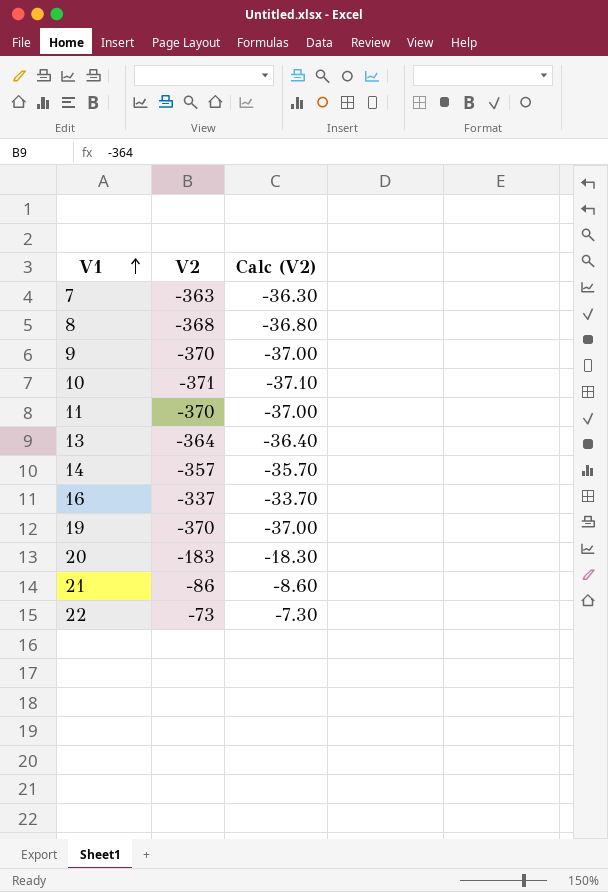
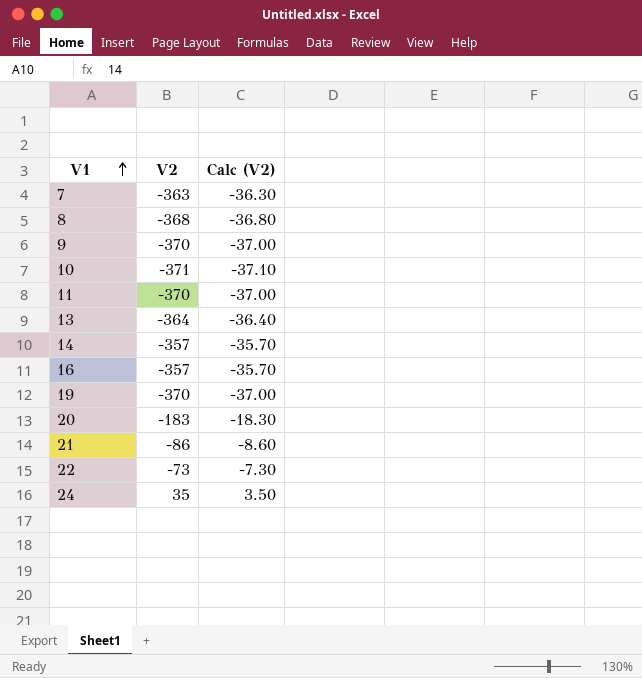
16 | V2: -337 -> -357
16 | Calc (V2): -33.70 -> -35.70
row 24: none -> 35 | 3.50

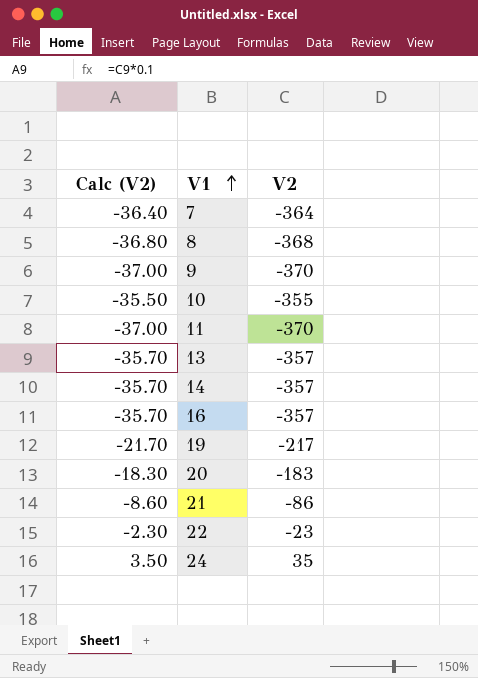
column Calc (V2) | position: 3 -> 1
7 | Calc (V2): -36.30 -> -36.40
7 | V2: -363 -> -364
10 | Calc (V2): -37.10 -> -35.50
10 | V2: -371 -> -355
13 | Calc (V2): -36.40 -> -35.70
13 | V2: -364 -> -357
19 | Calc (V2): -37.00 -> -21.70
19 | V2: -370 -> -217
22 | Calc (V2): -7.30 -> -2.30
22 | V2: -73 -> -23

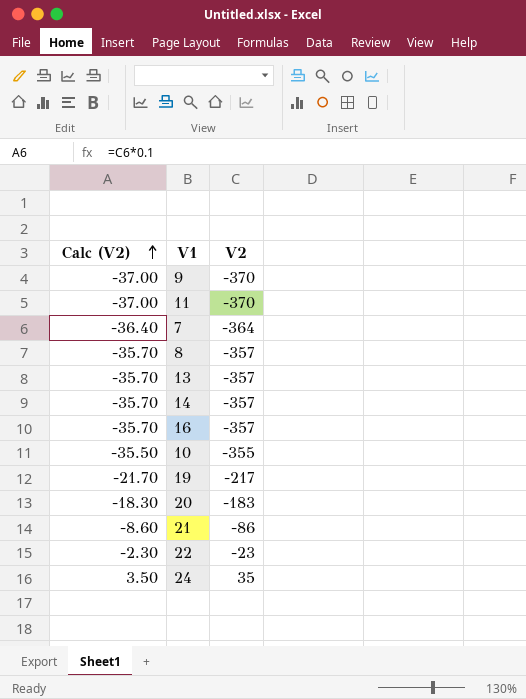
row order: V1 ascending -> Calc (V2) ascending
8 | Calc (V2): -36.80 -> -35.70
8 | V2: -368 -> -357

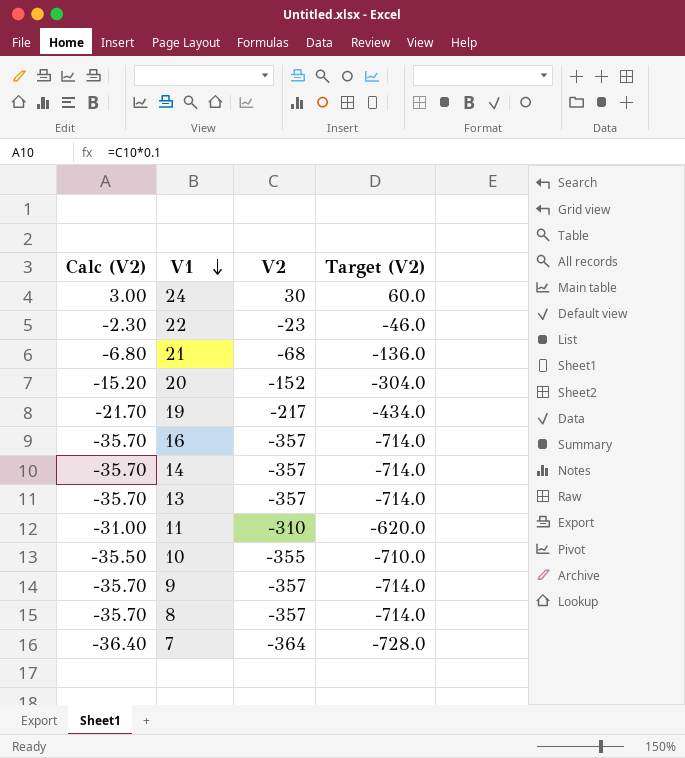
row order: Calc (V2) ascending -> V1 descending
column Target (V2) | formula: none -> [V2] * 2
24 | Calc (V2): 3.50 -> 3.00
24 | V2: 35 -> 30
21 | Calc (V2): -8.60 -> -6.80
21 | V2: -86 -> -68
20 | Calc (V2): -18.30 -> -15.20
20 | V2: -183 -> -152
11 | Calc (V2): -37.00 -> -31.00
11 | V2: -370 -> -310
9 | Calc (V2): -37.00 -> -35.70
9 | V2: -370 -> -357

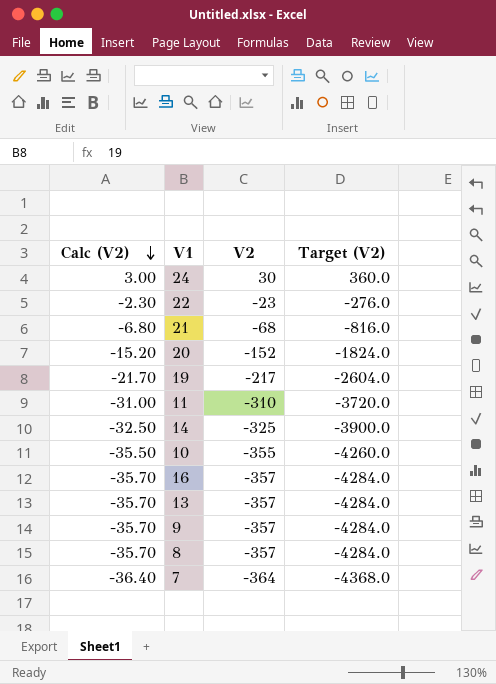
row order: V1 descending -> Calc (V2) descending
column Target (V2) | formula: [V2] * 2 -> [V2] * 12
14 | Calc (V2): -35.70 -> -32.50
14 | V2: -357 -> -325

